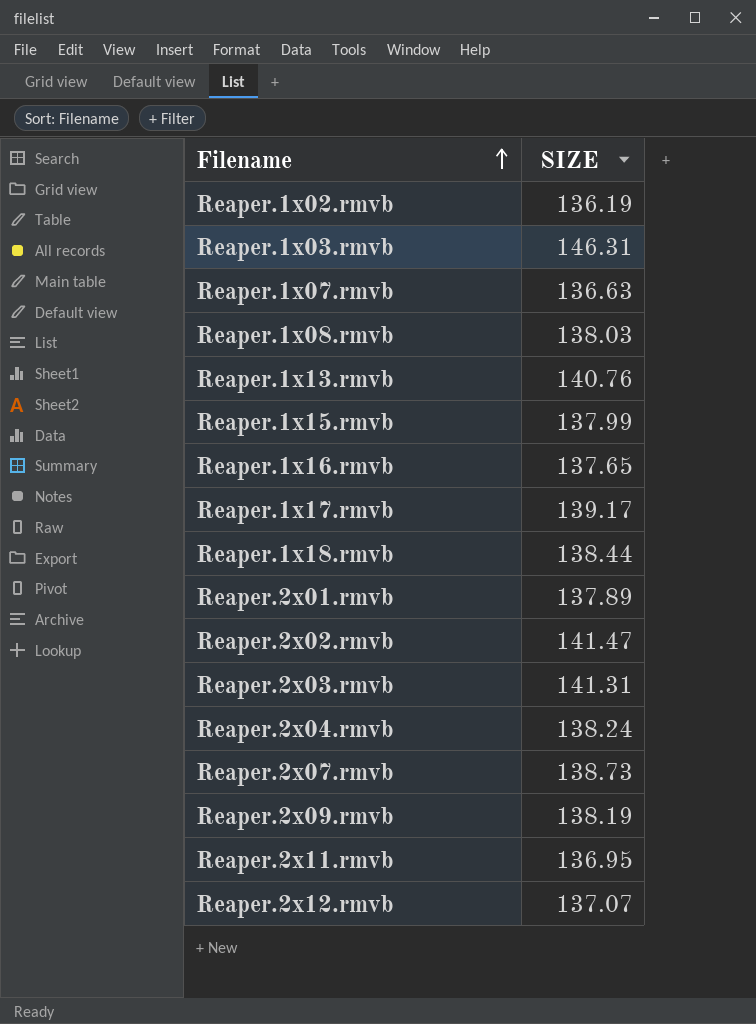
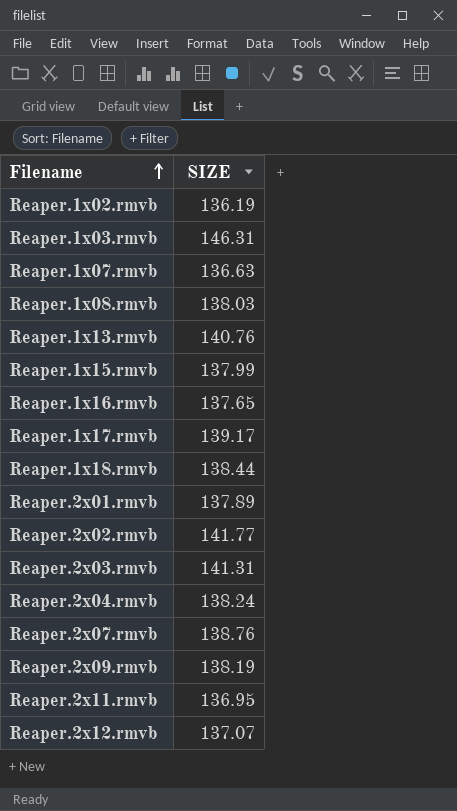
Reaper.2x02.rmvb | SIZE: 141.47 -> 141.77
Reaper.2x07.rmvb | SIZE: 138.73 -> 138.76

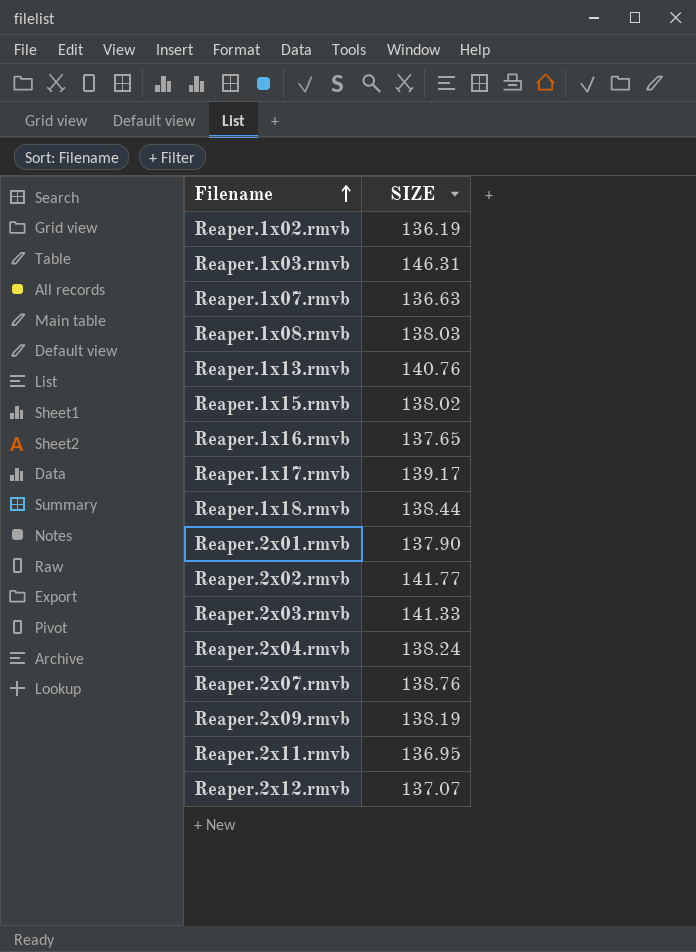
Reaper.1x15.rmvb | SIZE: 137.99 -> 138.02
Reaper.2x01.rmvb | SIZE: 137.89 -> 137.90
Reaper.2x03.rmvb | SIZE: 141.31 -> 141.33

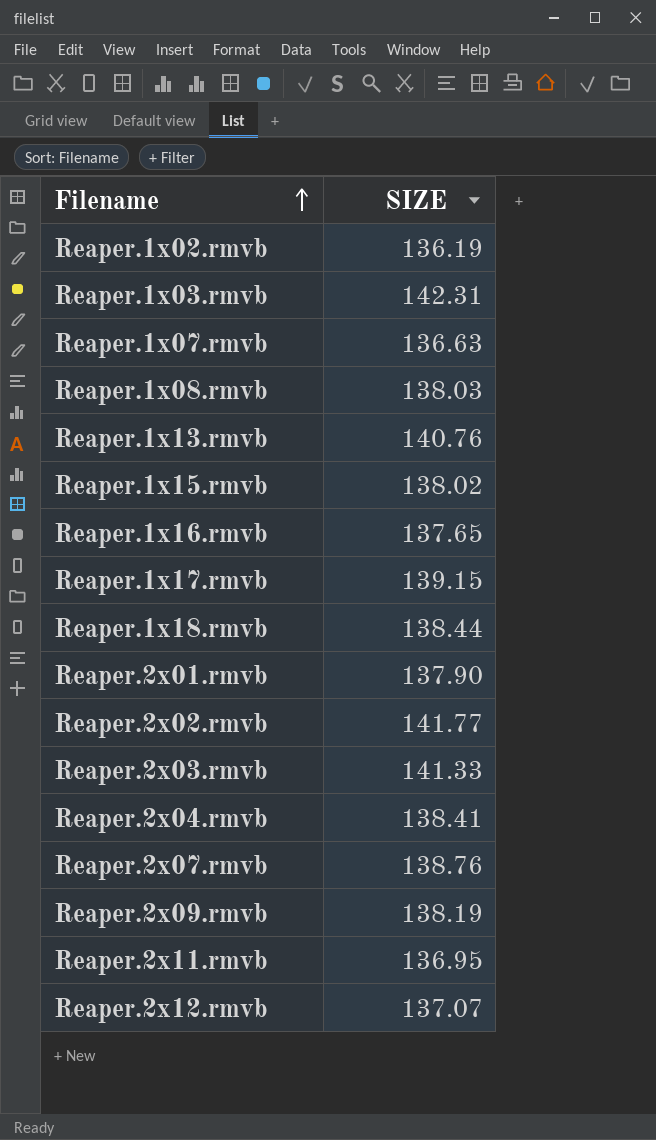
Reaper.1x03.rmvb | SIZE: 146.31 -> 142.31
Reaper.1x17.rmvb | SIZE: 139.17 -> 139.15
Reaper.2x04.rmvb | SIZE: 138.24 -> 138.41

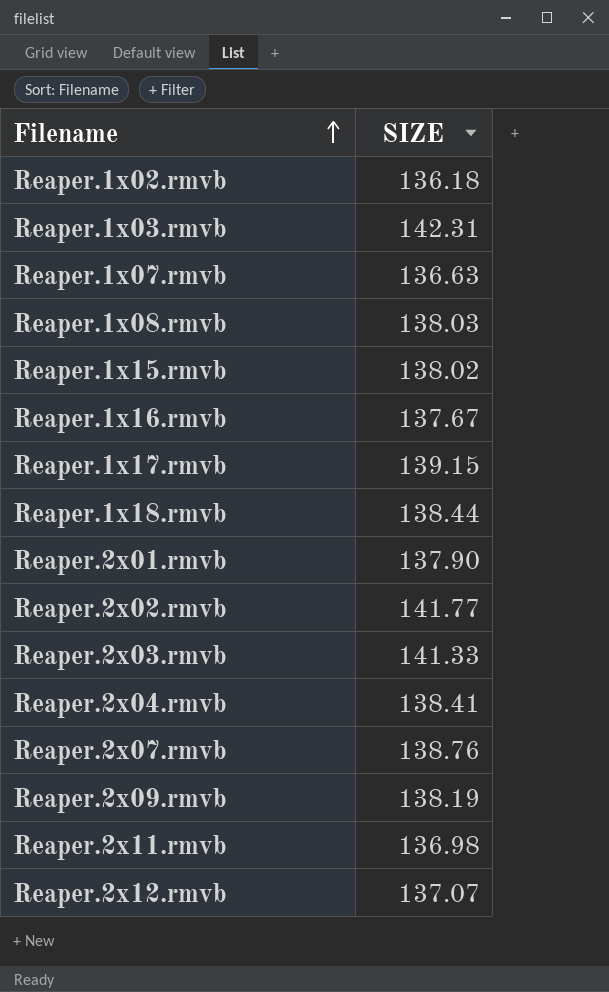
row Reaper.1x13.rmvb: 140.76 -> none
Reaper.1x02.rmvb | SIZE: 136.19 -> 136.18
Reaper.1x16.rmvb | SIZE: 137.65 -> 137.67
Reaper.2x11.rmvb | SIZE: 136.95 -> 136.98

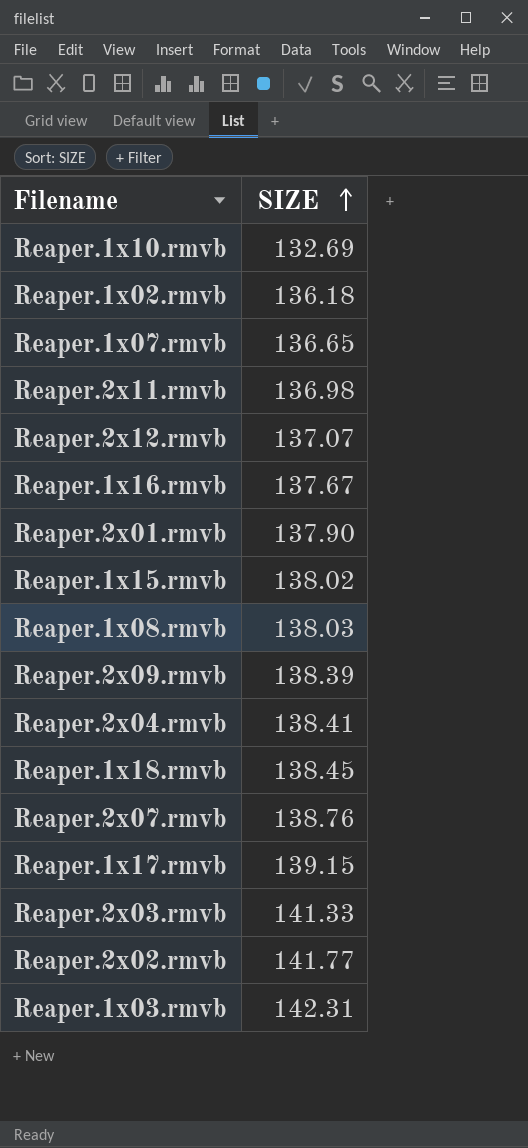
row order: Filename ascending -> SIZE ascending
row Reaper.1x10.rmvb: none -> 132.69
Reaper.1x07.rmvb | SIZE: 136.63 -> 136.65
Reaper.2x09.rmvb | SIZE: 138.19 -> 138.39
Reaper.1x18.rmvb | SIZE: 138.44 -> 138.45

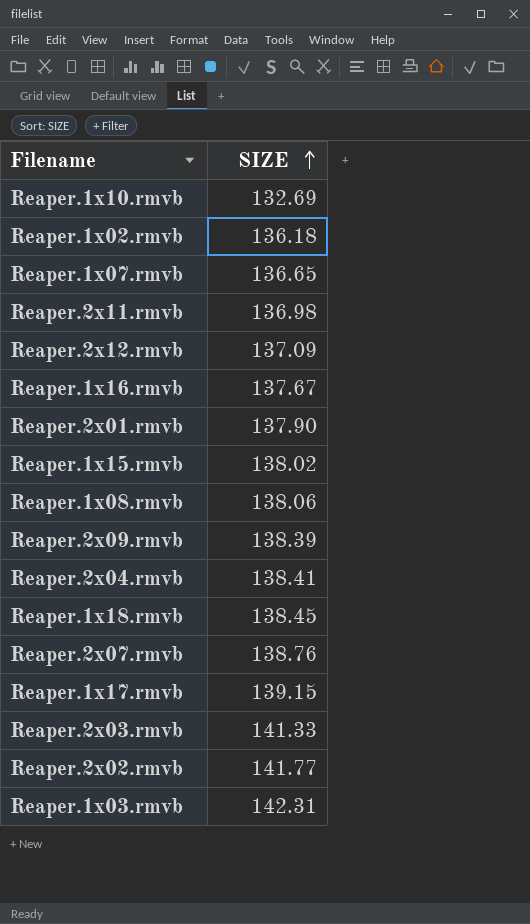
Reaper.2x12.rmvb | SIZE: 137.07 -> 137.09
Reaper.1x08.rmvb | SIZE: 138.03 -> 138.06

